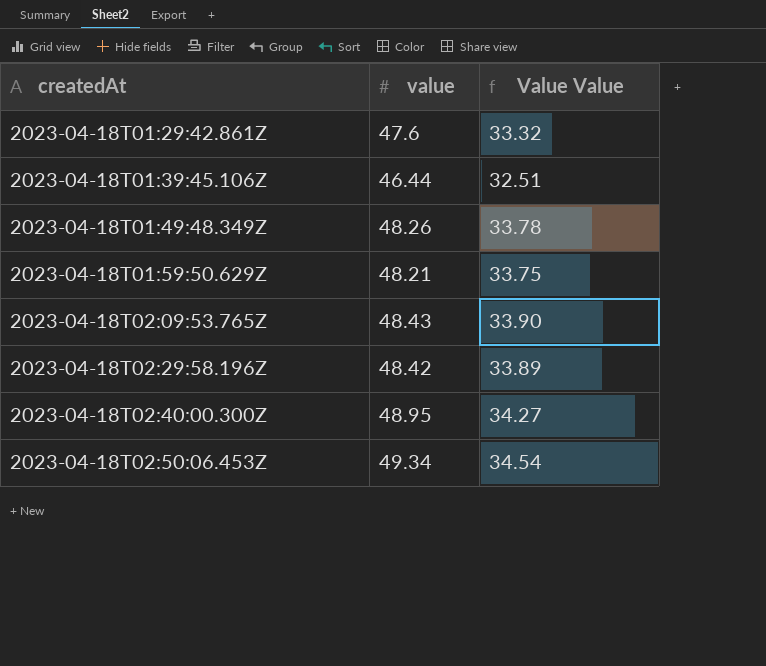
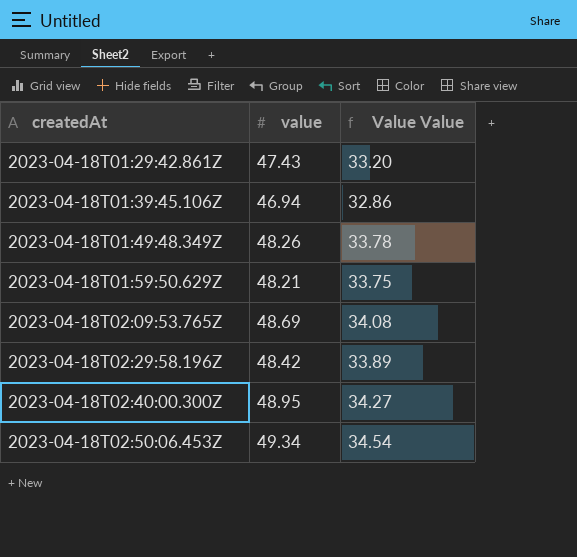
2023-04-18T01:29:42.861Z | value: 47.6 -> 47.43
2023-04-18T01:29:42.861Z | Value Value: 33.32 -> 33.20
2023-04-18T01:39:45.106Z | value: 46.44 -> 46.94
2023-04-18T01:39:45.106Z | Value Value: 32.51 -> 32.86
2023-04-18T02:09:53.765Z | value: 48.43 -> 48.69
2023-04-18T02:09:53.765Z | Value Value: 33.90 -> 34.08

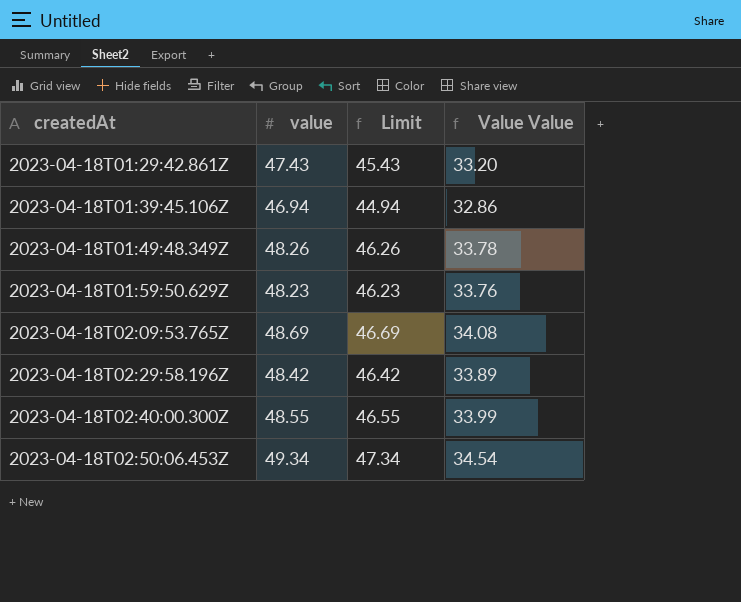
column Limit | formula: none -> [value] - 2
2023-04-18T01:59:50.629Z | value: 48.21 -> 48.23
2023-04-18T01:59:50.629Z | Value Value: 33.75 -> 33.76
2023-04-18T02:40:00.300Z | value: 48.95 -> 48.55
2023-04-18T02:40:00.300Z | Value Value: 34.27 -> 33.99

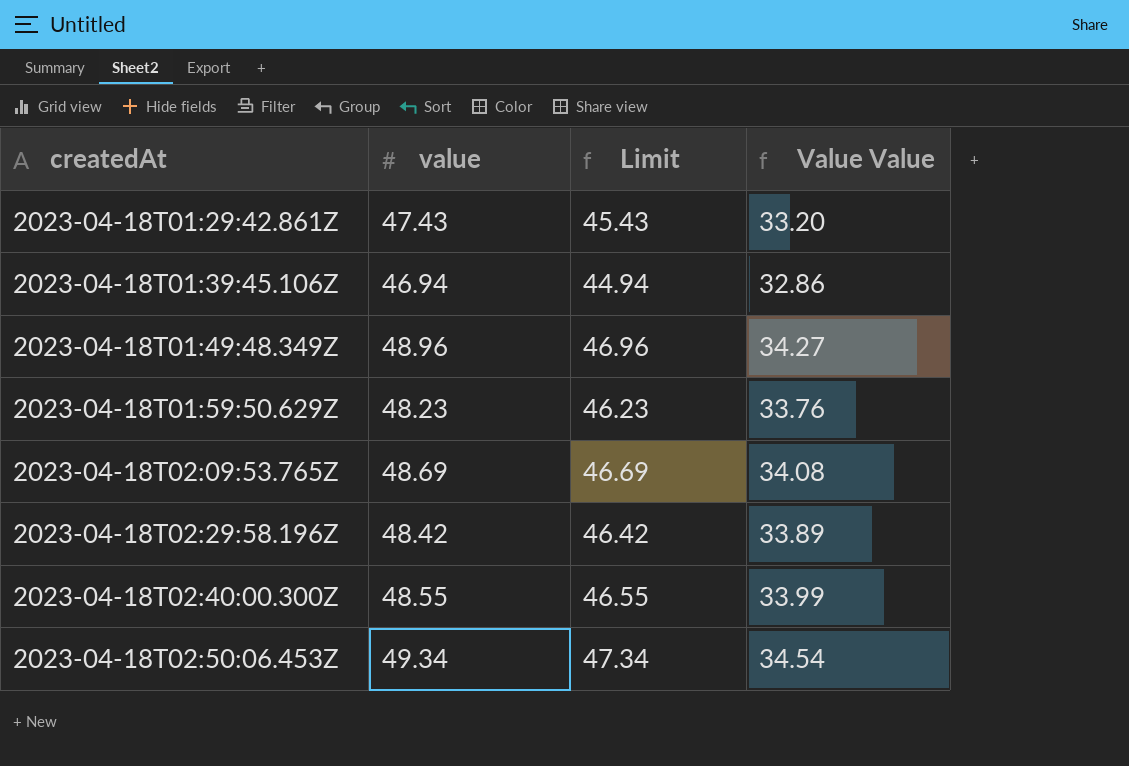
2023-04-18T01:49:48.349Z | value: 48.26 -> 48.96
2023-04-18T01:49:48.349Z | Limit: 46.26 -> 46.96
2023-04-18T01:49:48.349Z | Value Value: 33.78 -> 34.27

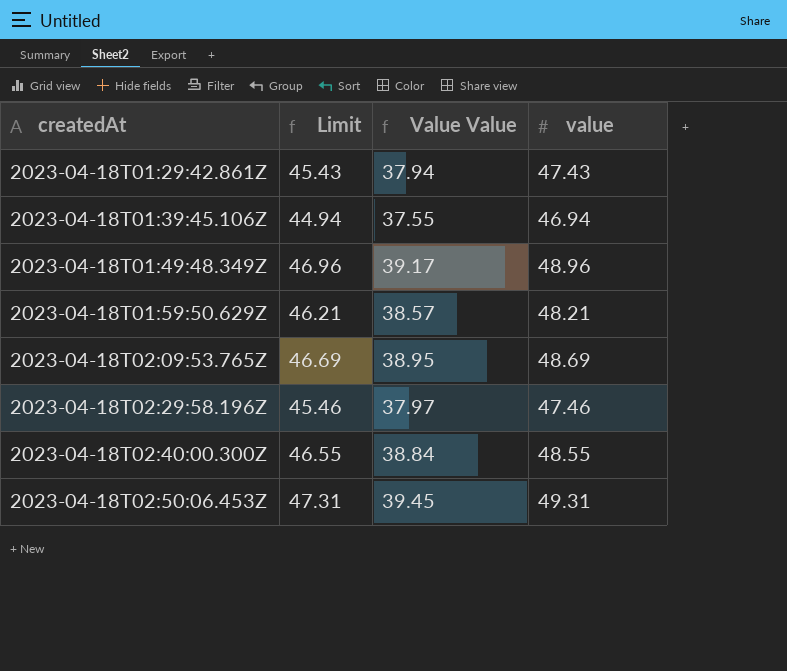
column Value Value | formula: [value] * 0.7 -> [value] * 0.8
column value | position: 2 -> 4
2023-04-18T01:59:50.629Z | Limit: 46.23 -> 46.21
2023-04-18T01:59:50.629Z | value: 48.23 -> 48.21
2023-04-18T02:29:58.196Z | Limit: 46.42 -> 45.46
2023-04-18T02:29:58.196Z | value: 48.42 -> 47.46
2023-04-18T02:50:06.453Z | Limit: 47.34 -> 47.31
2023-04-18T02:50:06.453Z | value: 49.34 -> 49.31

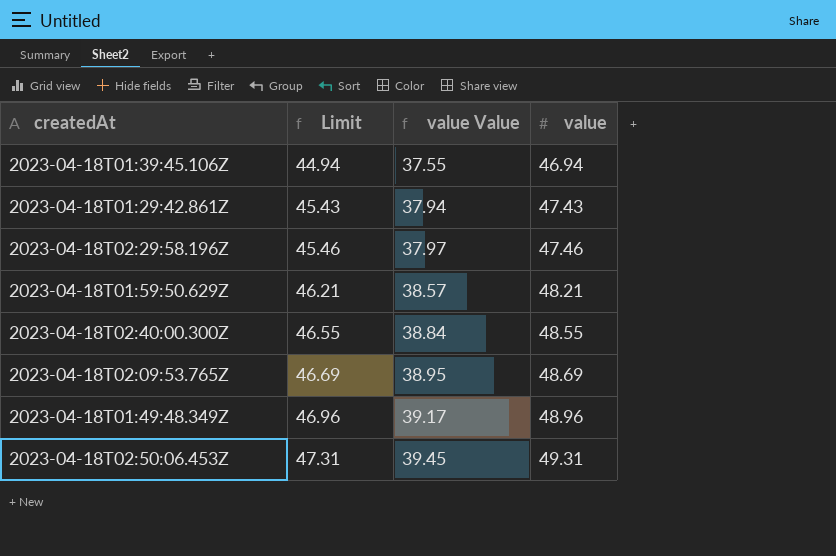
row order: createdAt ascending -> Limit ascending
column name: Value Value -> value Value

